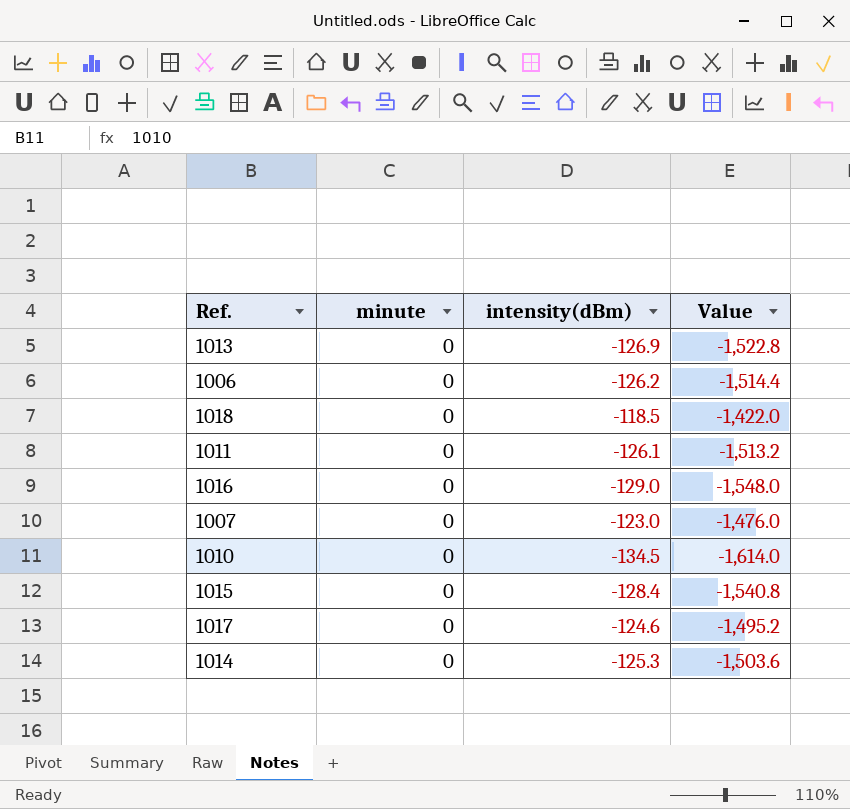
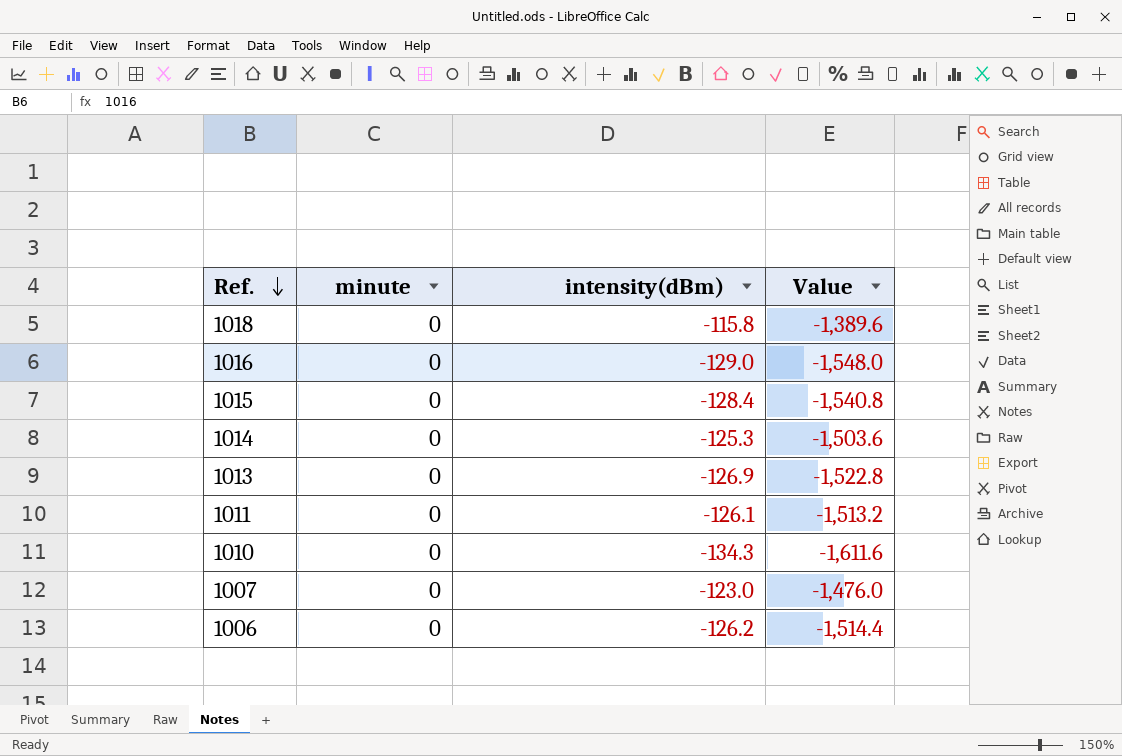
row order: none -> Ref. descending
row 1017: 0 | -124.6 | -1,495.2 -> none
1018 | intensity(dBm): -118.5 -> -115.8
1018 | Value: -1,422.0 -> -1,389.6
1010 | intensity(dBm): -134.5 -> -134.3
1010 | Value: -1,614.0 -> -1,611.6

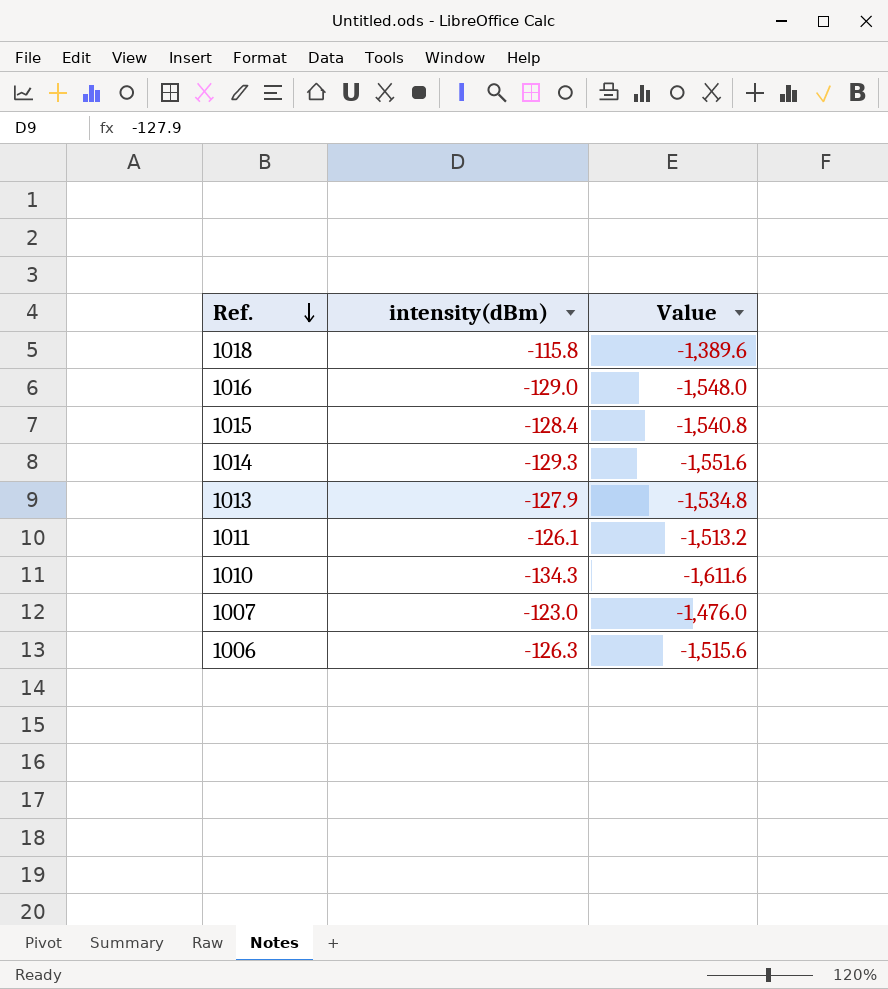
column minute | position: 2 -> none
1014 | intensity(dBm): -125.3 -> -129.3
1014 | Value: -1,503.6 -> -1,551.6
1013 | intensity(dBm): -126.9 -> -127.9
1013 | Value: -1,522.8 -> -1,534.8
1006 | intensity(dBm): -126.2 -> -126.3
1006 | Value: -1,514.4 -> -1,515.6

